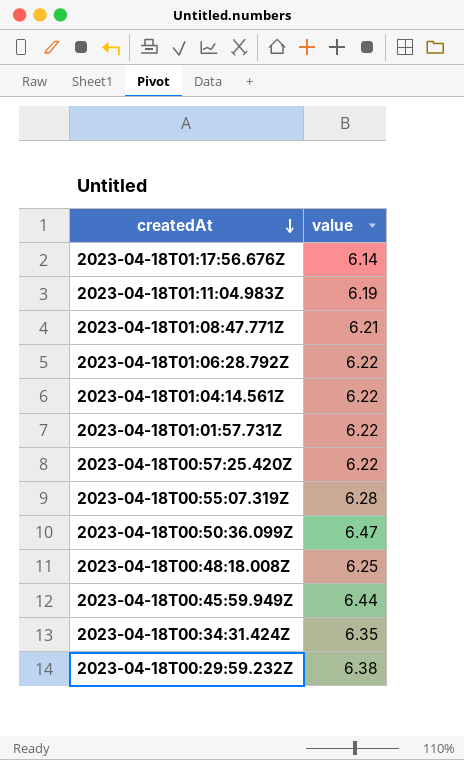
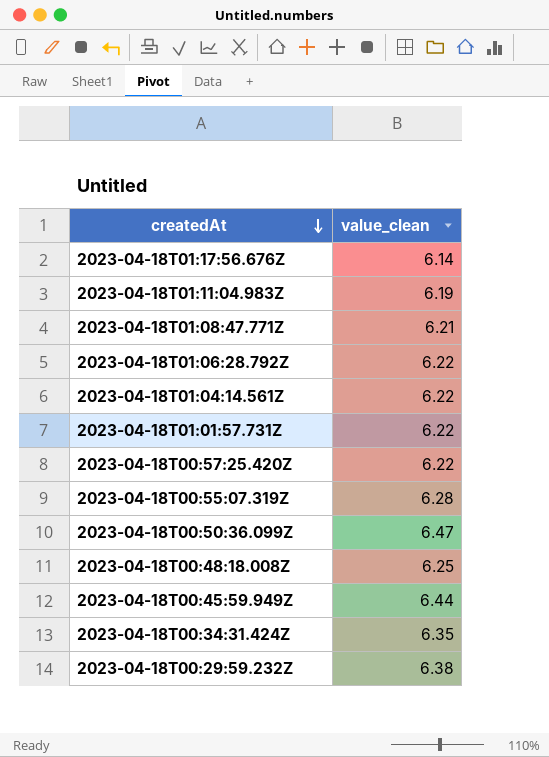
column name: value -> value_clean

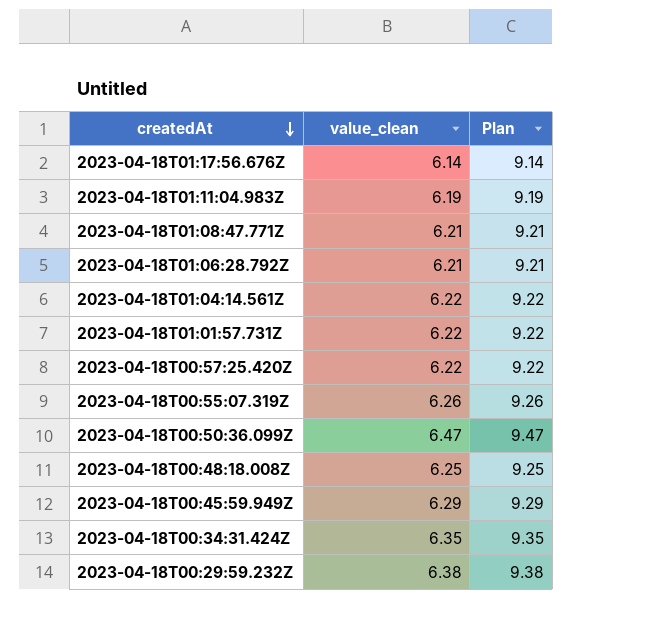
column Plan | formula: none -> [value_clean] + 3
2023-04-18T01:06:28.792Z | value_clean: 6.22 -> 6.21
2023-04-18T00:55:07.319Z | value_clean: 6.28 -> 6.26
2023-04-18T00:45:59.949Z | value_clean: 6.44 -> 6.29

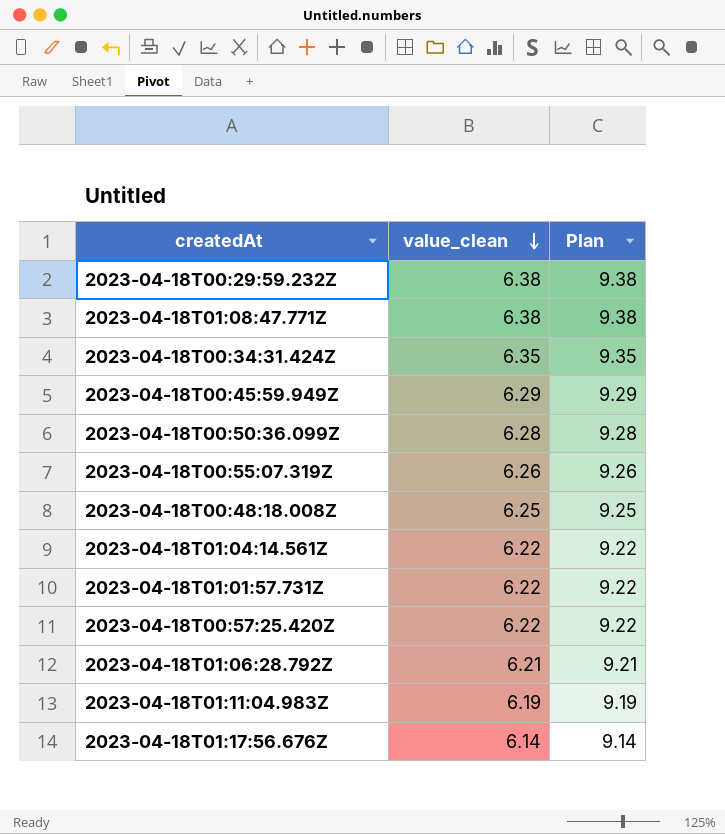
row order: createdAt descending -> value_clean descending
2023-04-18T01:08:47.771Z | value_clean: 6.21 -> 6.38
2023-04-18T01:08:47.771Z | Plan: 9.21 -> 9.38
2023-04-18T00:50:36.099Z | value_clean: 6.47 -> 6.28
2023-04-18T00:50:36.099Z | Plan: 9.47 -> 9.28

